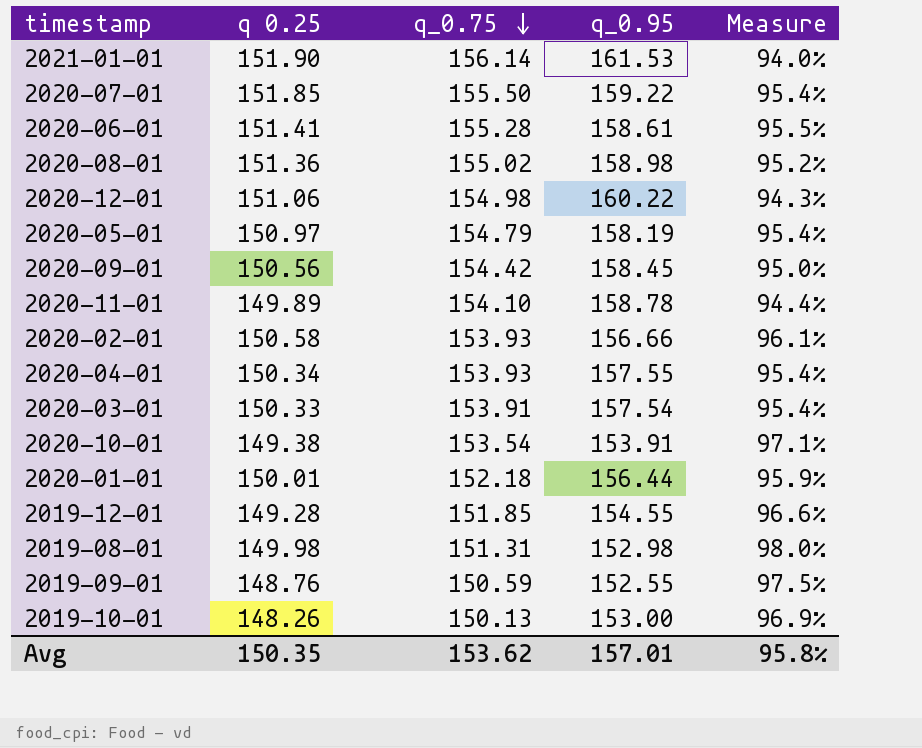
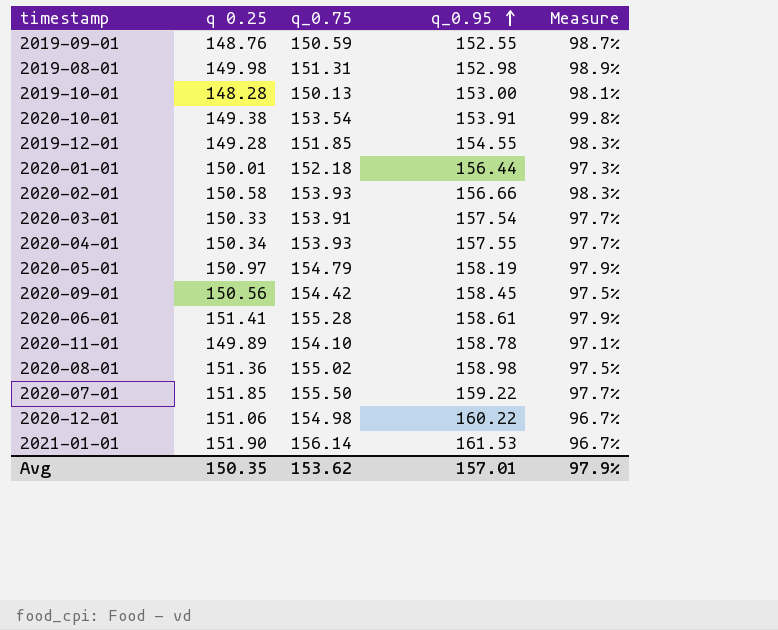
row order: q_0.75 descending -> q_0.95 ascending
column Measure | formula: [q 0.25] / [q_0.95] -> [q_0.75] / [q_0.95]
2019-10-01 | q 0.25: 148.26 -> 148.28
Avg | Measure: 95.8% -> 97.9%

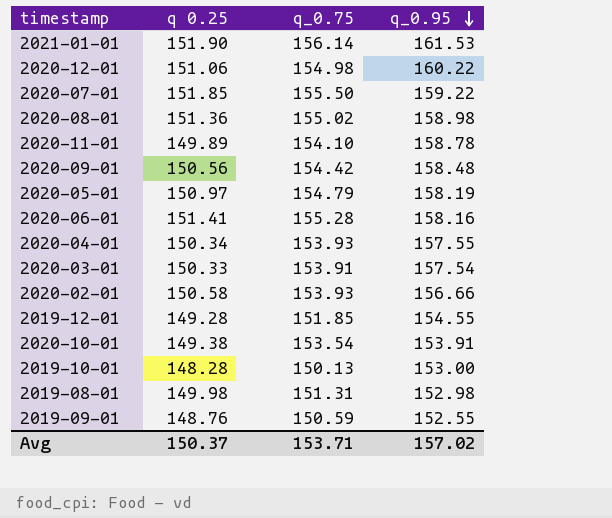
row order: q_0.95 ascending -> q_0.95 descending
column Measure | formula: [q_0.75] / [q_0.95] -> none
row 2020-01-01: 150.01 | 152.18 | 156.44 | 97.3% -> none
2020-09-01 | q_0.95: 158.45 -> 158.48
2020-06-01 | q_0.95: 158.61 -> 158.16
Avg | q 0.25: 150.35 -> 150.37
Avg | q_0.75: 153.62 -> 153.71
Avg | q_0.95: 157.01 -> 157.02

